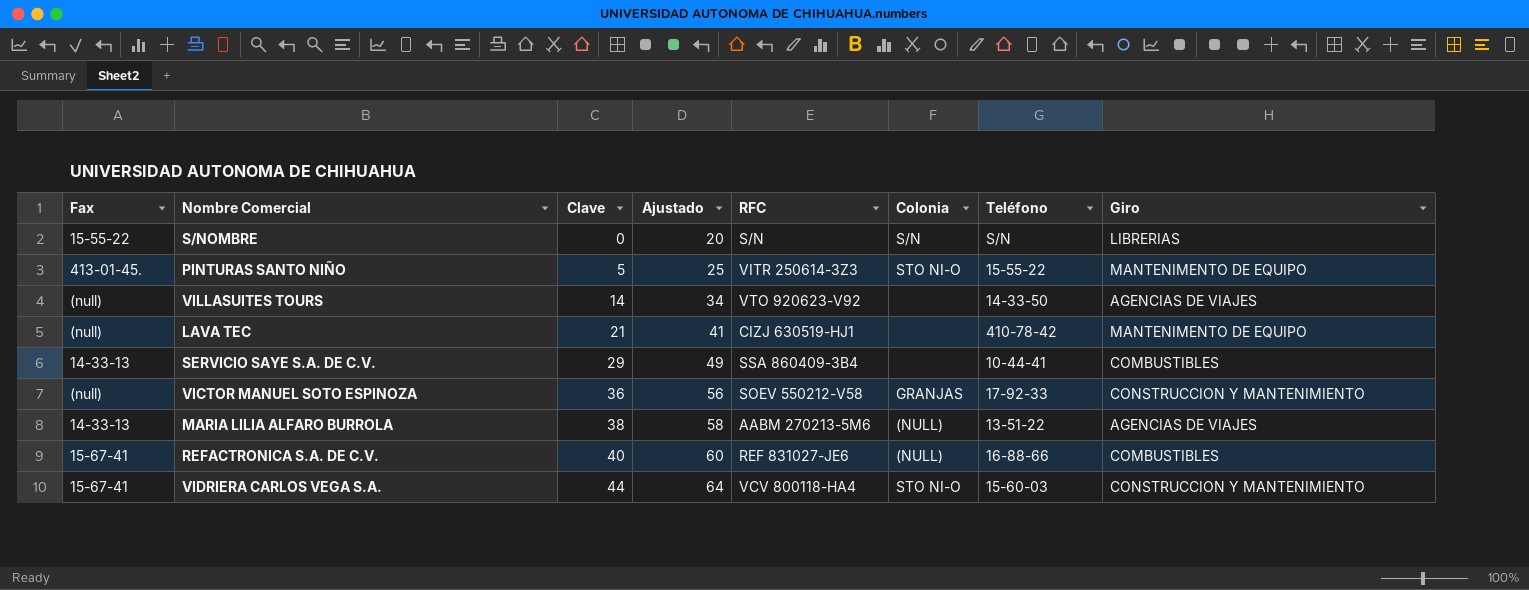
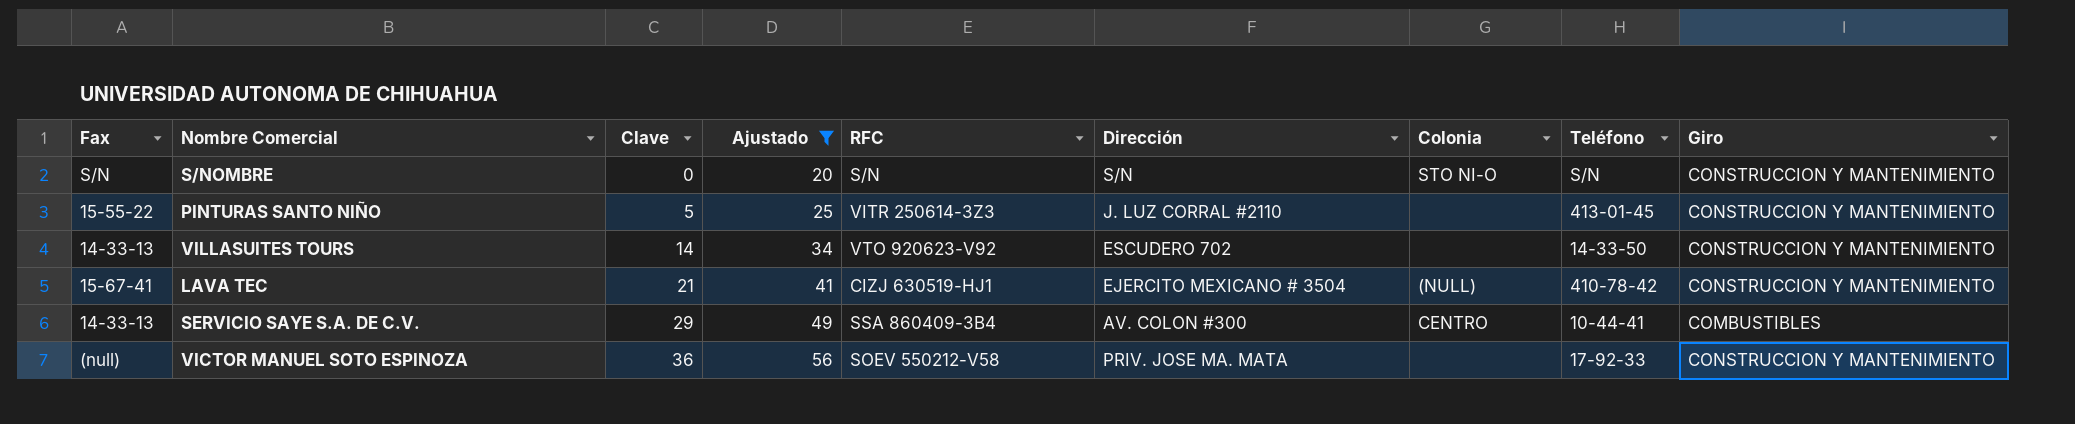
filter: none -> Ajustado <= 56
column Dirección | position: none -> 6
S/NOMBRE | Fax: 15-55-22 -> S/N
S/NOMBRE | Colonia: S/N -> STO NI-O
S/NOMBRE | Giro: LIBRERIAS -> CONSTRUCCION Y MANTENIMIENTO
PINTURAS SANTO NIÑO | Fax: 413-01-45. -> 15-55-22
PINTURAS SANTO NIÑO | Colonia: STO NI-O -> none
PINTURAS SANTO NIÑO | Teléfono: 15-55-22 -> 413-01-45
PINTURAS SANTO NIÑO | Giro: MANTENIMENTO DE EQUIPO -> CONSTRUCCION Y MANTENIMIENTO
VILLASUITES TOURS | Fax: (null) -> 14-33-13
VILLASUITES TOURS | Giro: AGENCIAS DE VIAJES -> CONSTRUCCION Y MANTENIMIENTO
LAVA TEC | Fax: (null) -> 15-67-41
LAVA TEC | Colonia: none -> (NULL)
LAVA TEC | Giro: MANTENIMENTO DE EQUIPO -> CONSTRUCCION Y MANTENIMIENTO
SERVICIO SAYE S.A. DE C.V. | Colonia: none -> CENTRO
VICTOR MANUEL SOTO ESPINOZA | Colonia: GRANJAS -> none

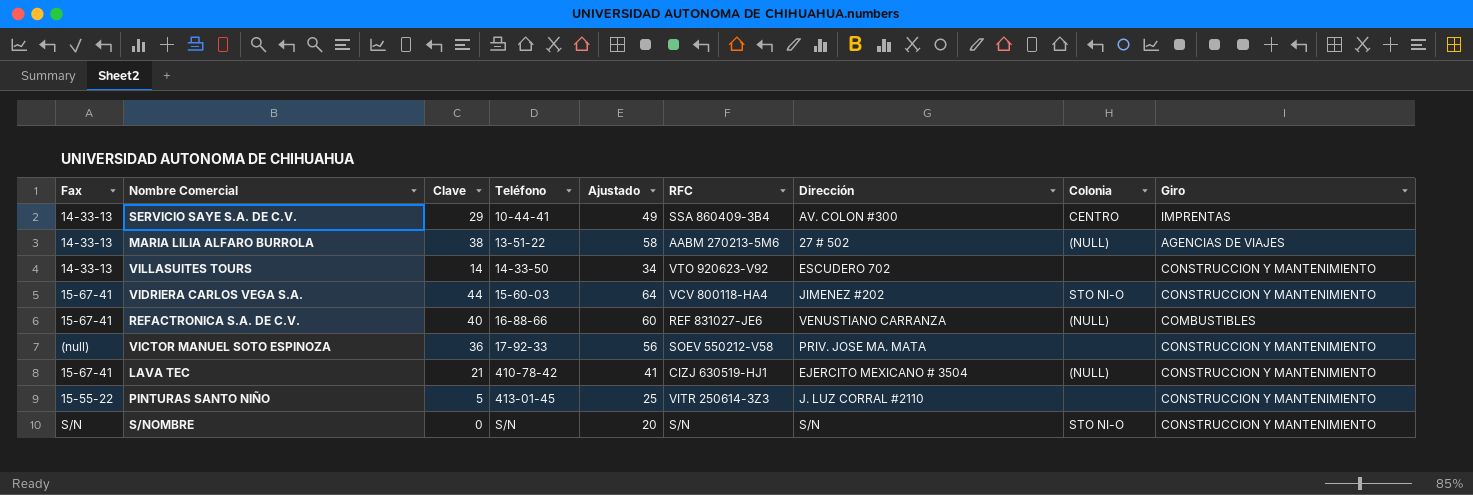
filter: Ajustado <= 56 -> none
row order: Clave ascending -> Teléfono ascending
column Teléfono | position: 8 -> 4
SERVICIO SAYE S.A. DE C.V. | Giro: COMBUSTIBLES -> IMPRENTAS

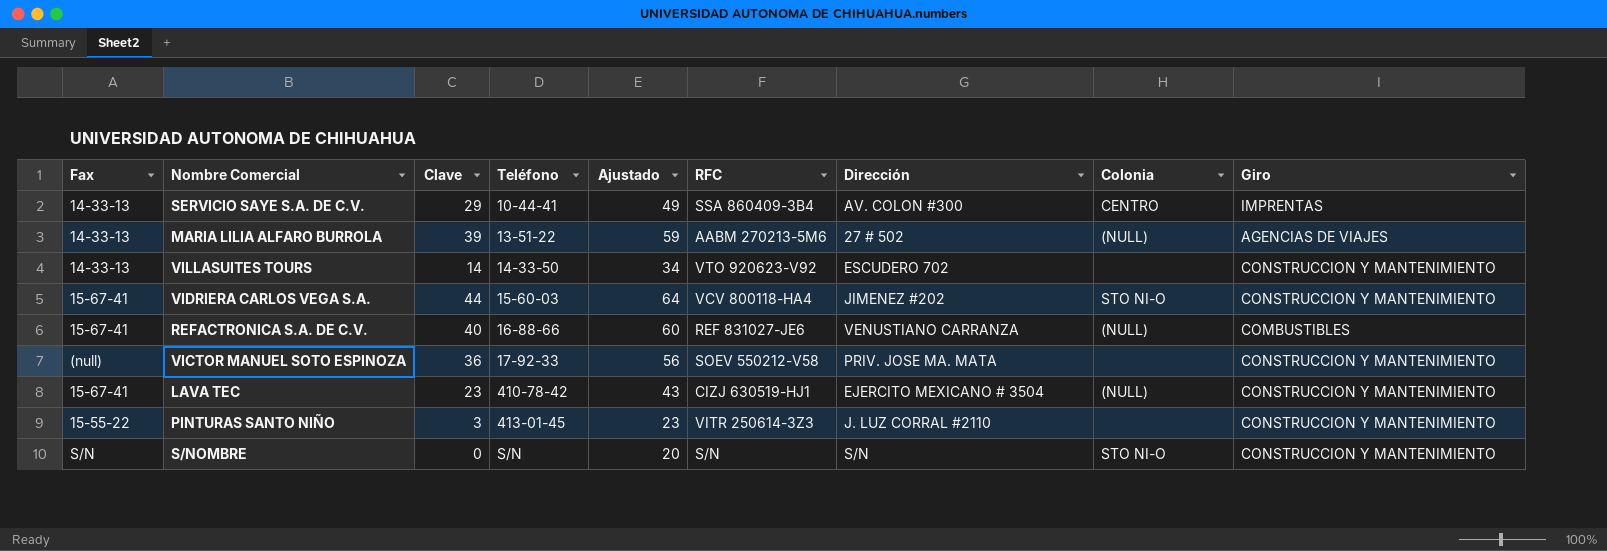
MARIA LILIA ALFARO BURROLA | Clave: 38 -> 39
MARIA LILIA ALFARO BURROLA | Ajustado: 58 -> 59
LAVA TEC | Clave: 21 -> 23
LAVA TEC | Ajustado: 41 -> 43
PINTURAS SANTO NIÑO | Clave: 5 -> 3
PINTURAS SANTO NIÑO | Ajustado: 25 -> 23

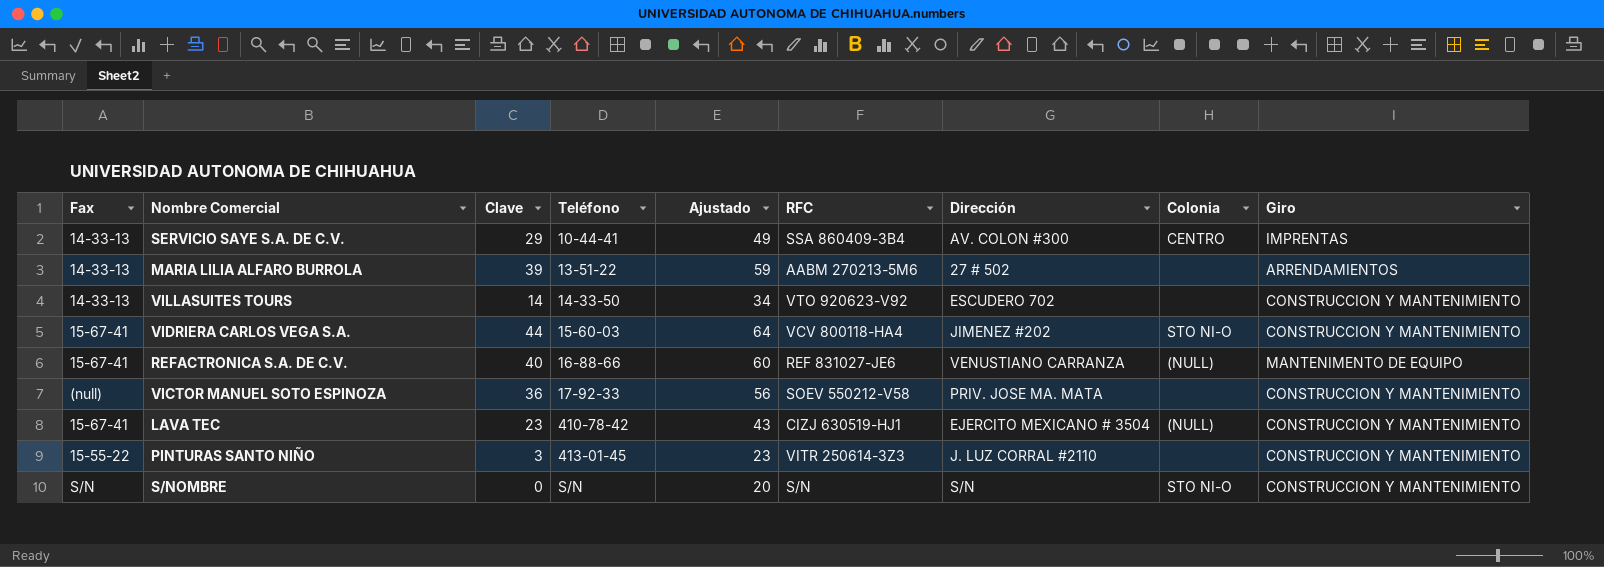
MARIA LILIA ALFARO BURROLA | Colonia: (NULL) -> none
MARIA LILIA ALFARO BURROLA | Giro: AGENCIAS DE VIAJES -> ARRENDAMIENTOS
REFACTRONICA S.A. DE C.V. | Giro: COMBUSTIBLES -> MANTENIMENTO DE EQUIPO

